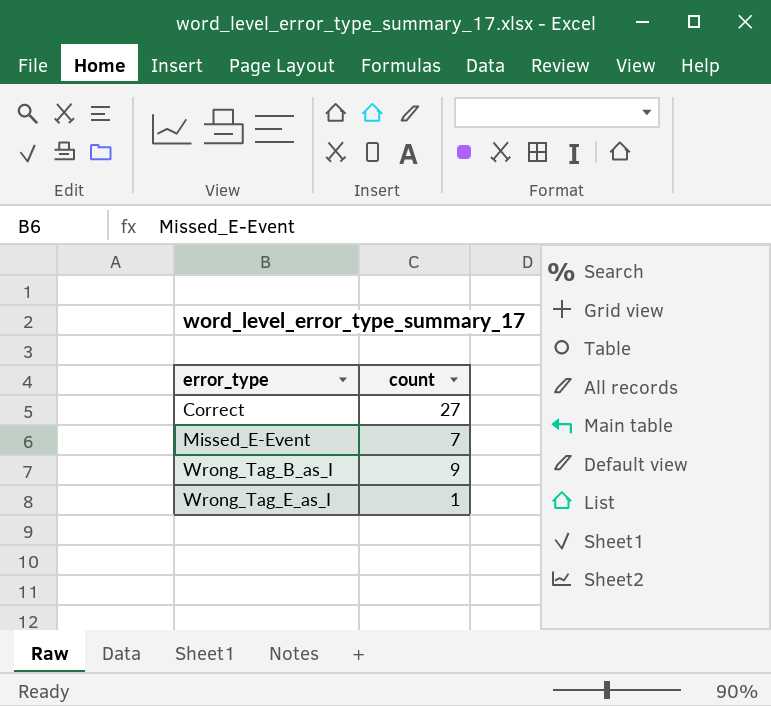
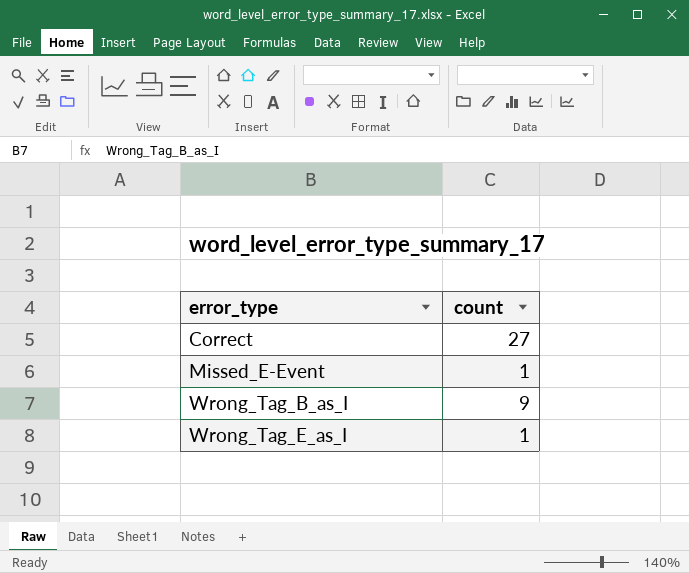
Missed_E-Event | count: 7 -> 1

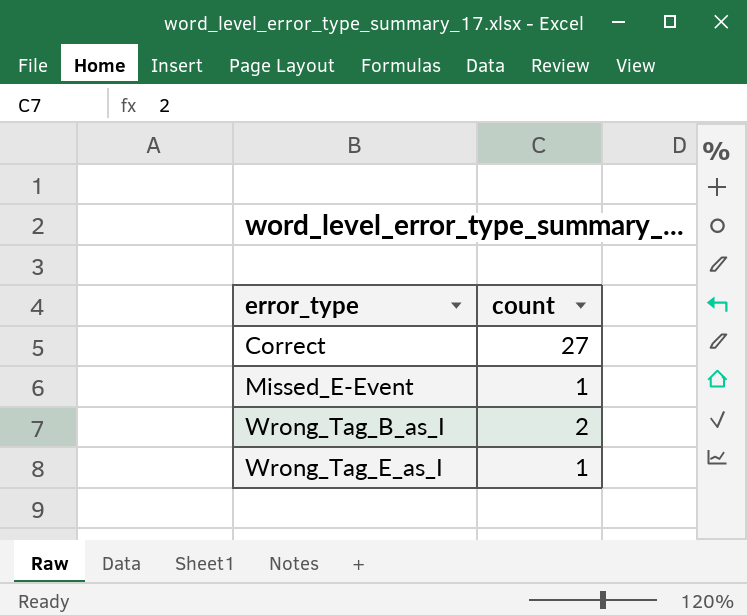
Wrong_Tag_B_as_I | count: 9 -> 2

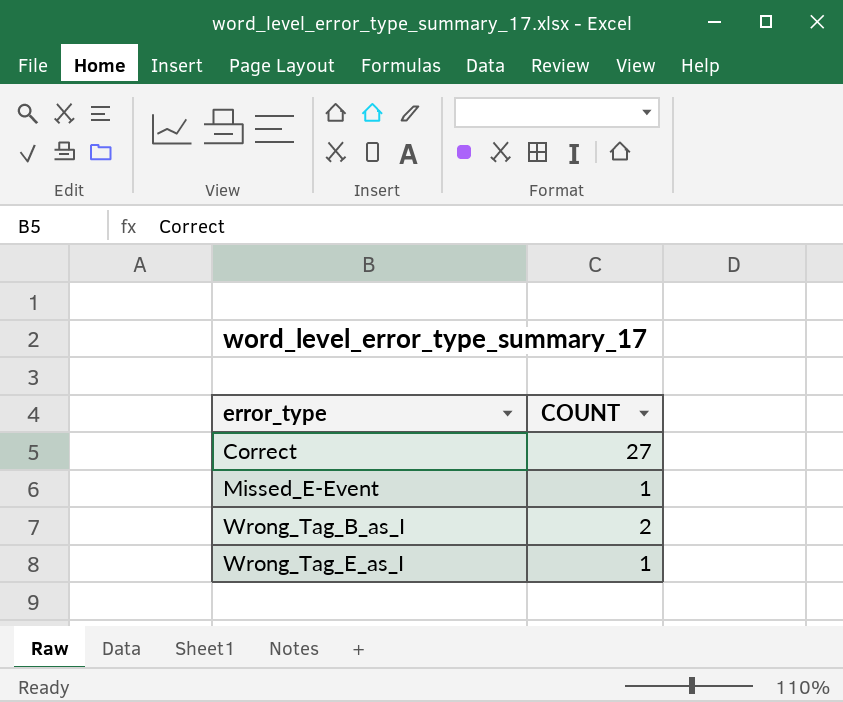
column name: count -> COUNT

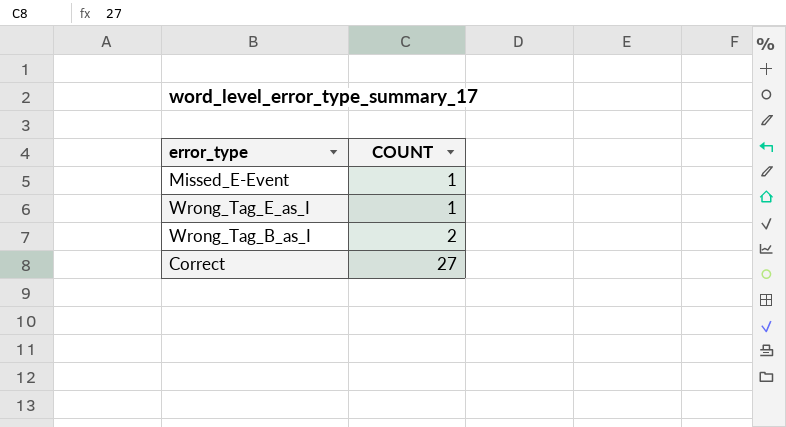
row order: error_type ascending -> COUNT ascending

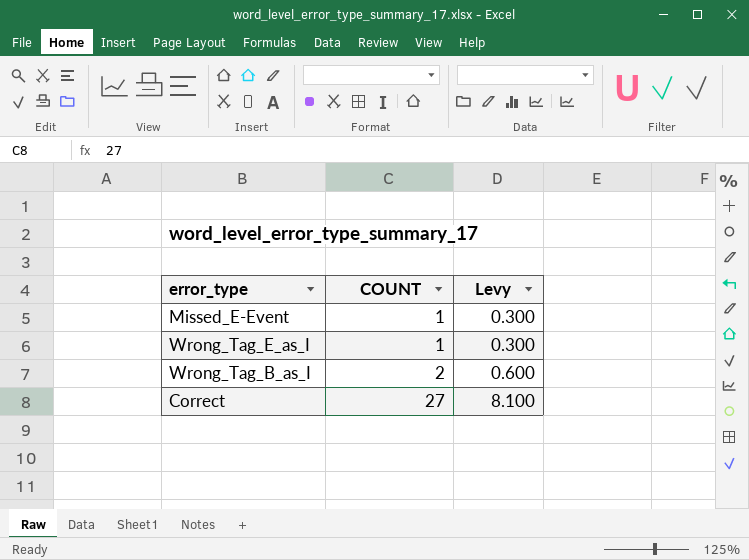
column Levy | formula: none -> [COUNT] * 0.3

